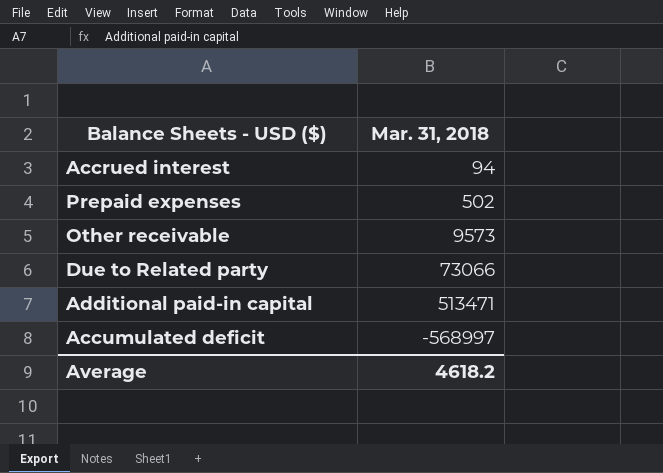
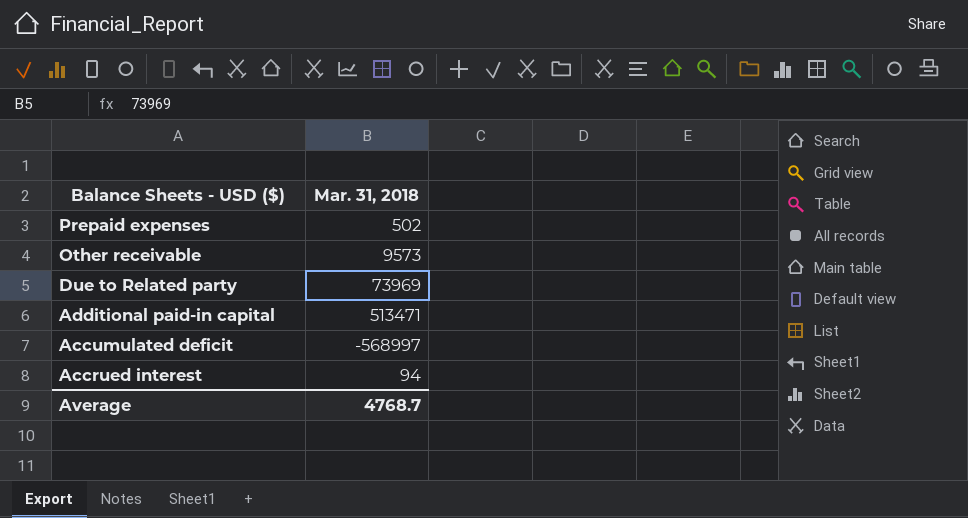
row order: none -> Balance Sheets - USD ($) descending
Due to Related party | Mar. 31, 2018: 73066 -> 73969
Average | Mar. 31, 2018: 4618.2 -> 4768.7

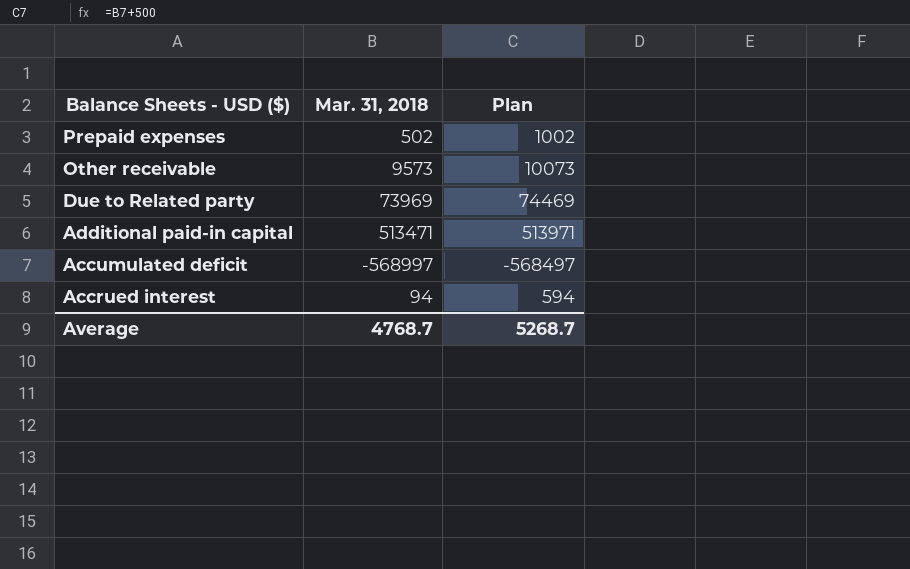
column Plan | formula: none -> [Mar. 31, 2018] + 500

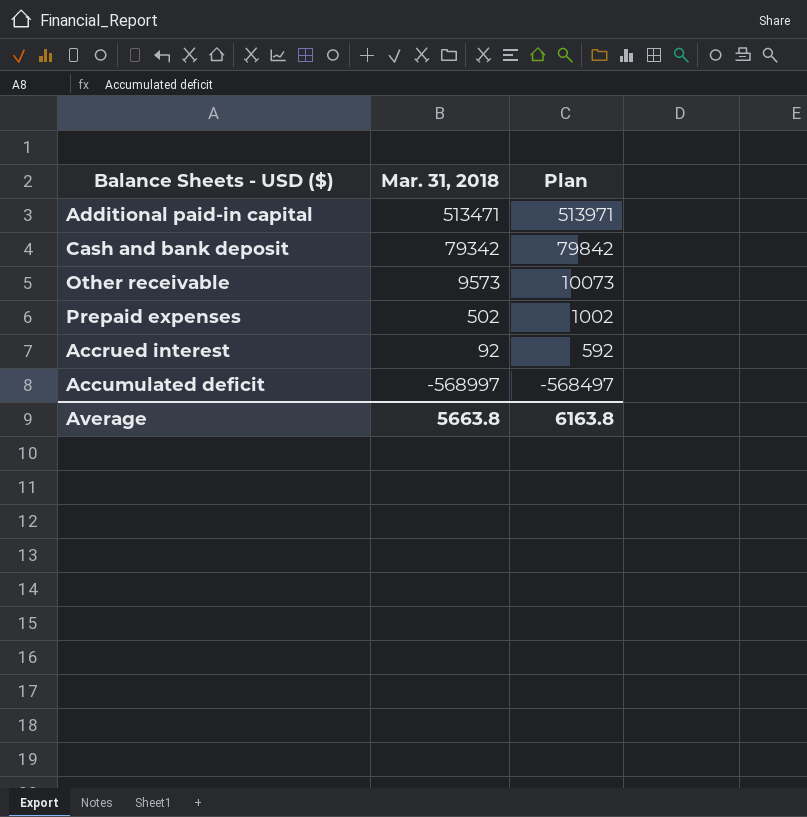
row order: Balance Sheets - USD ($) descending -> Mar. 31, 2018 descending
row Due to Related party: 73969 | 74469 -> none
row Cash and bank deposit: none -> 79342 | 79842
Accrued interest | Mar. 31, 2018: 94 -> 92
Accrued interest | Plan: 594 -> 592
Average | Mar. 31, 2018: 4768.7 -> 5663.8
Average | Plan: 5268.7 -> 6163.8

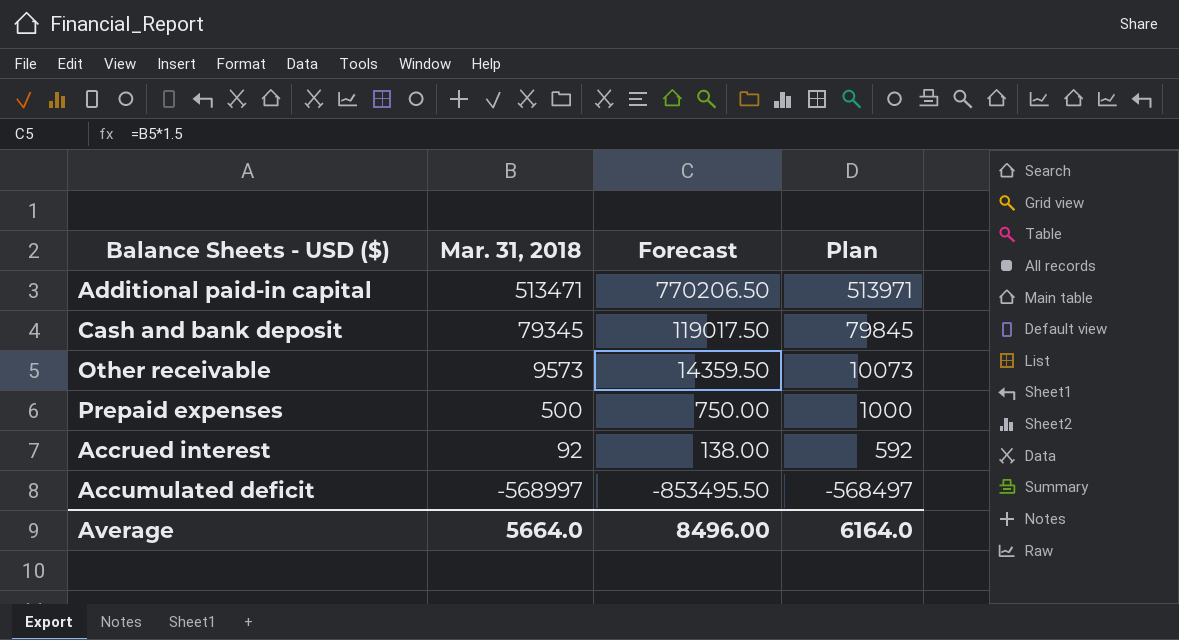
column Forecast | formula: none -> [Mar. 31, 2018] * 1.5
Cash and bank deposit | Mar. 31, 2018: 79342 -> 79345
Cash and bank deposit | Plan: 79842 -> 79845
Prepaid expenses | Mar. 31, 2018: 502 -> 500
Prepaid expenses | Plan: 1002 -> 1000
Average | Mar. 31, 2018: 5663.8 -> 5664.0
Average | Plan: 6163.8 -> 6164.0

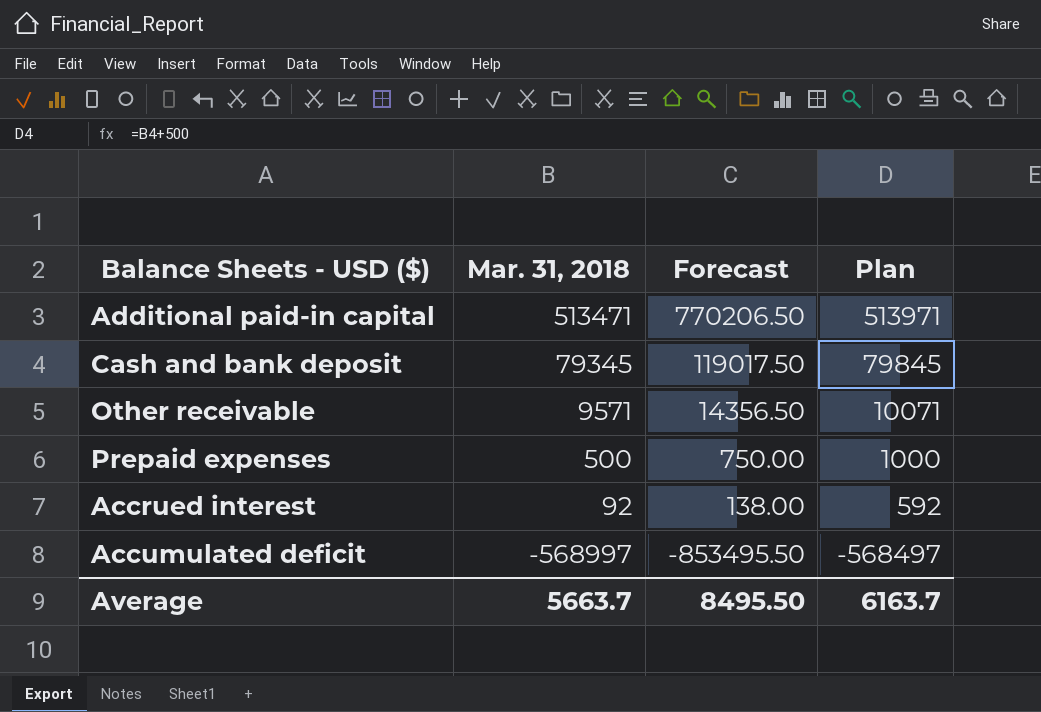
Other receivable | Mar. 31, 2018: 9573 -> 9571
Other receivable | Forecast: 14359.50 -> 14356.50
Other receivable | Plan: 10073 -> 10071
Average | Mar. 31, 2018: 5664.0 -> 5663.7
Average | Forecast: 8496.00 -> 8495.50
Average | Plan: 6164.0 -> 6163.7

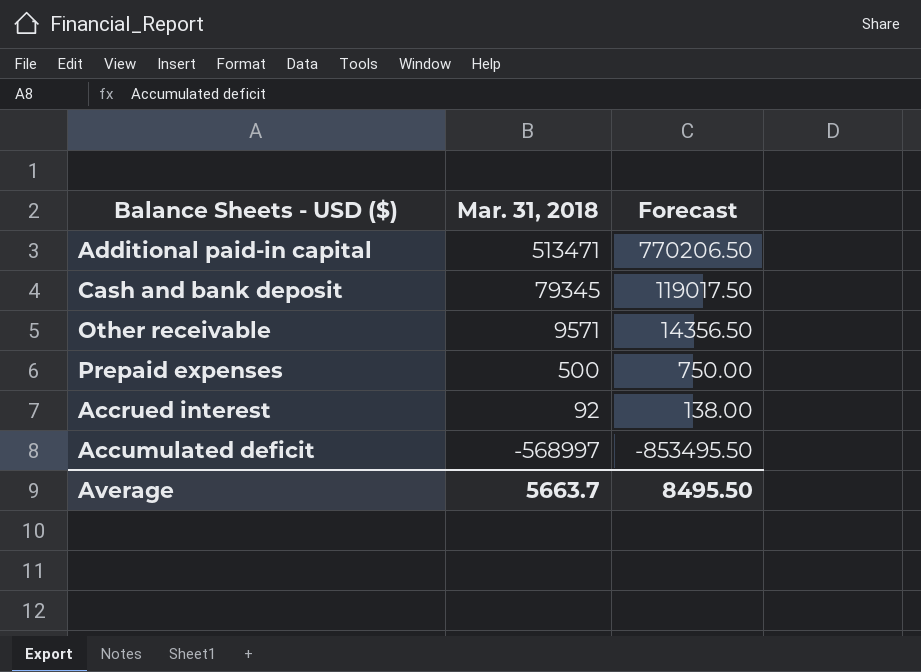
column Plan | formula: [Mar. 31, 2018] + 500 -> none

